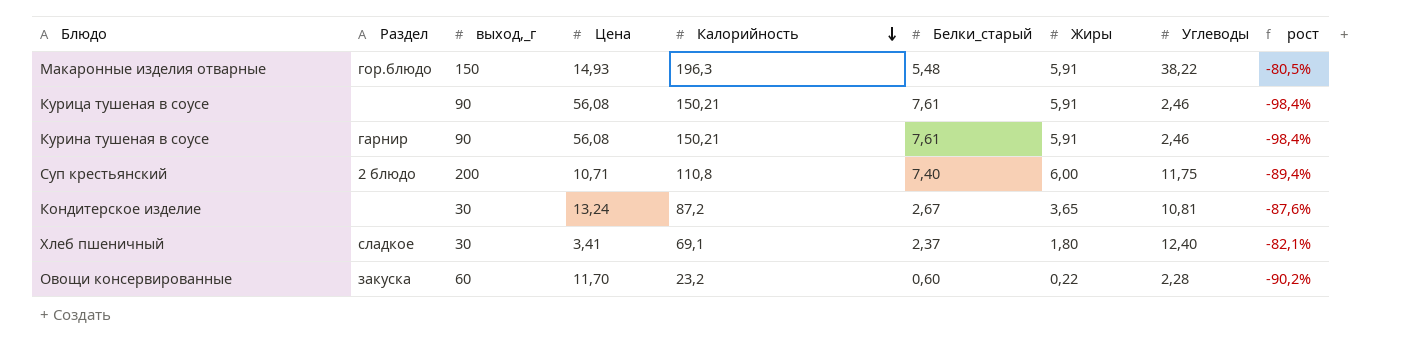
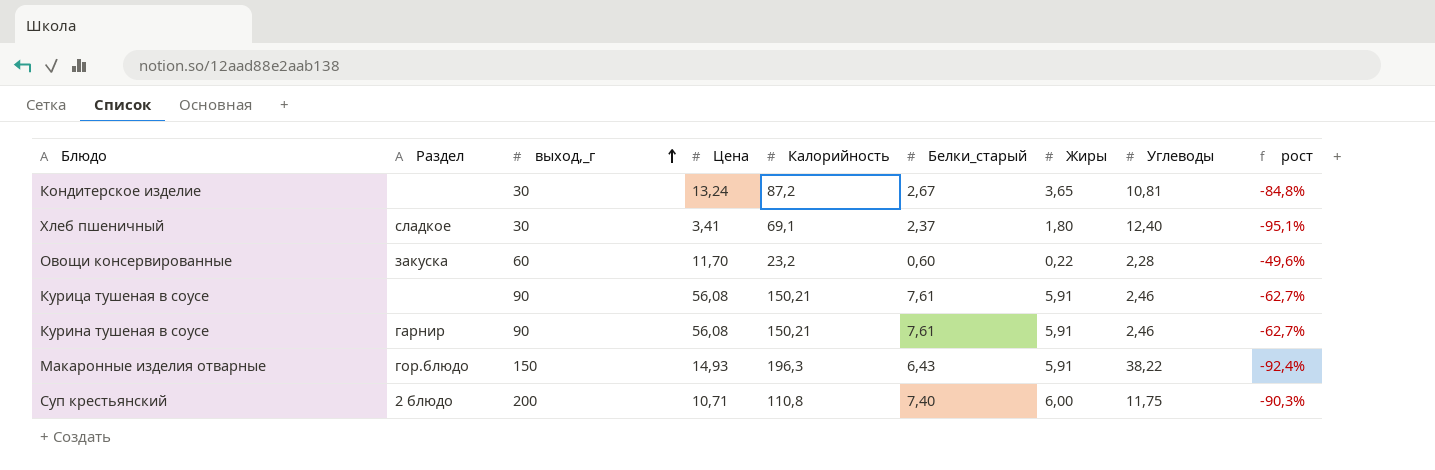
row order: Калорийность descending -> выход,_г ascending
column рост | formula: ([Углеводы] - [Калорийность]) / [Калорийность] -> ([Цена] - [Калорийность]) / [Калорийность]
Макаронные изделия отварные | Белки_старый: 5,48 -> 6,43

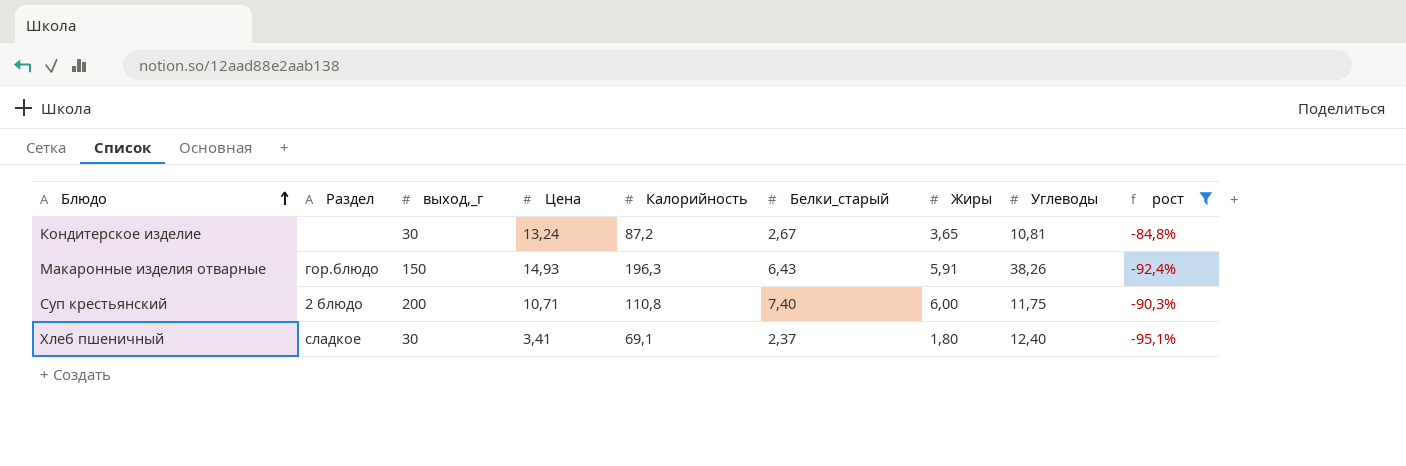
filter: none -> рост <= -84,8%
row order: выход,_г ascending -> Блюдо ascending
Макаронные изделия отварные | Углеводы: 38,22 -> 38,26

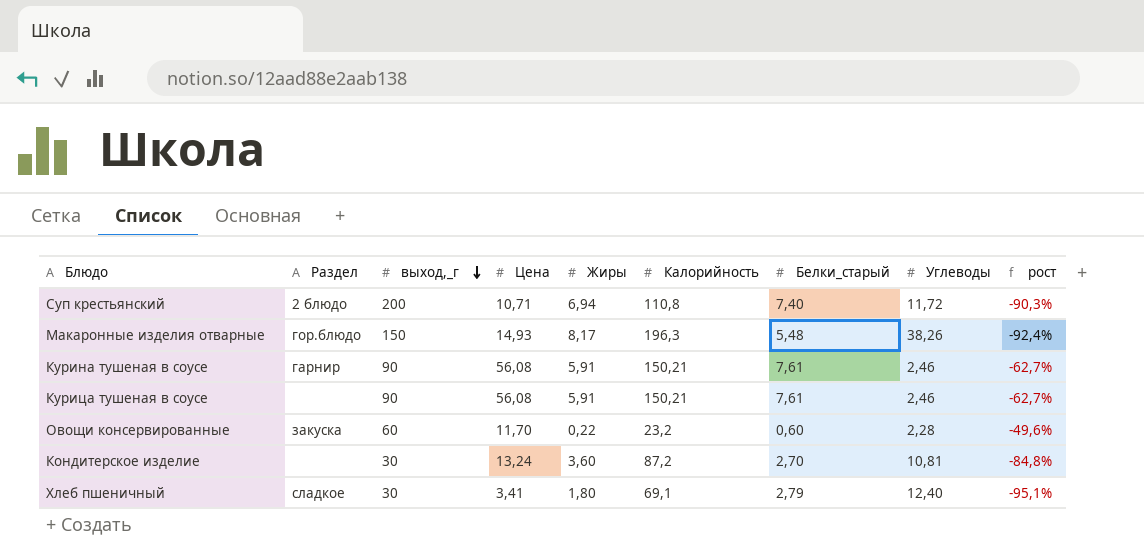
filter: рост <= -84,8% -> none
row order: Блюдо ascending -> выход,_г descending
column Жиры | position: 7 -> 5
Суп крестьянский | Жиры: 6,00 -> 6,94
Суп крестьянский | Углеводы: 11,75 -> 11,72
Макаронные изделия отварные | Жиры: 5,91 -> 8,17
Макаронные изделия отварные | Белки_старый: 6,43 -> 5,48
Кондитерское изделие | Жиры: 3,65 -> 3,60
Кондитерское изделие | Белки_старый: 2,67 -> 2,70
Хлеб пшеничный | Белки_старый: 2,37 -> 2,79

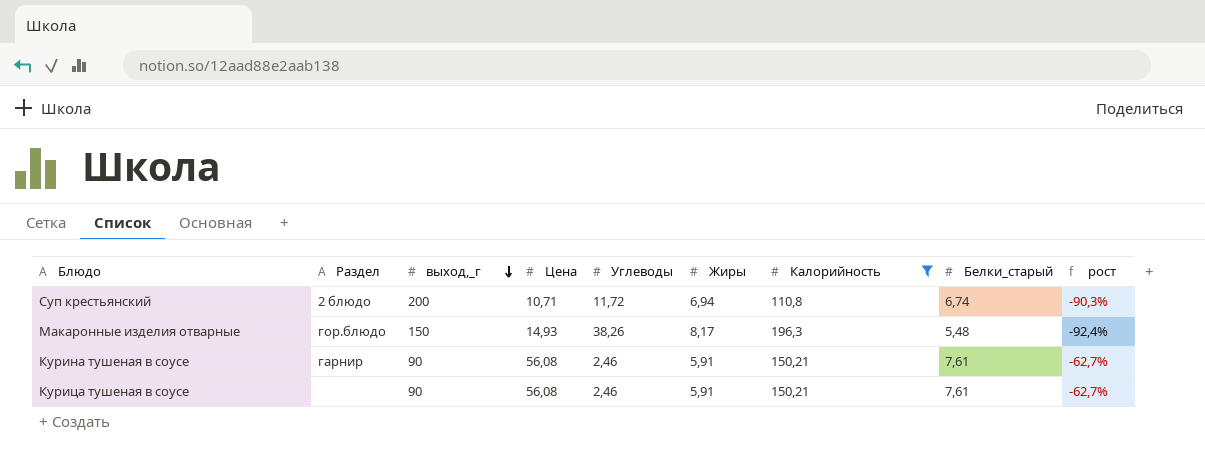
filter: none -> Калорийность >= 110,8
column Углеводы | position: 8 -> 5
Суп крестьянский | Белки_старый: 7,40 -> 6,74

